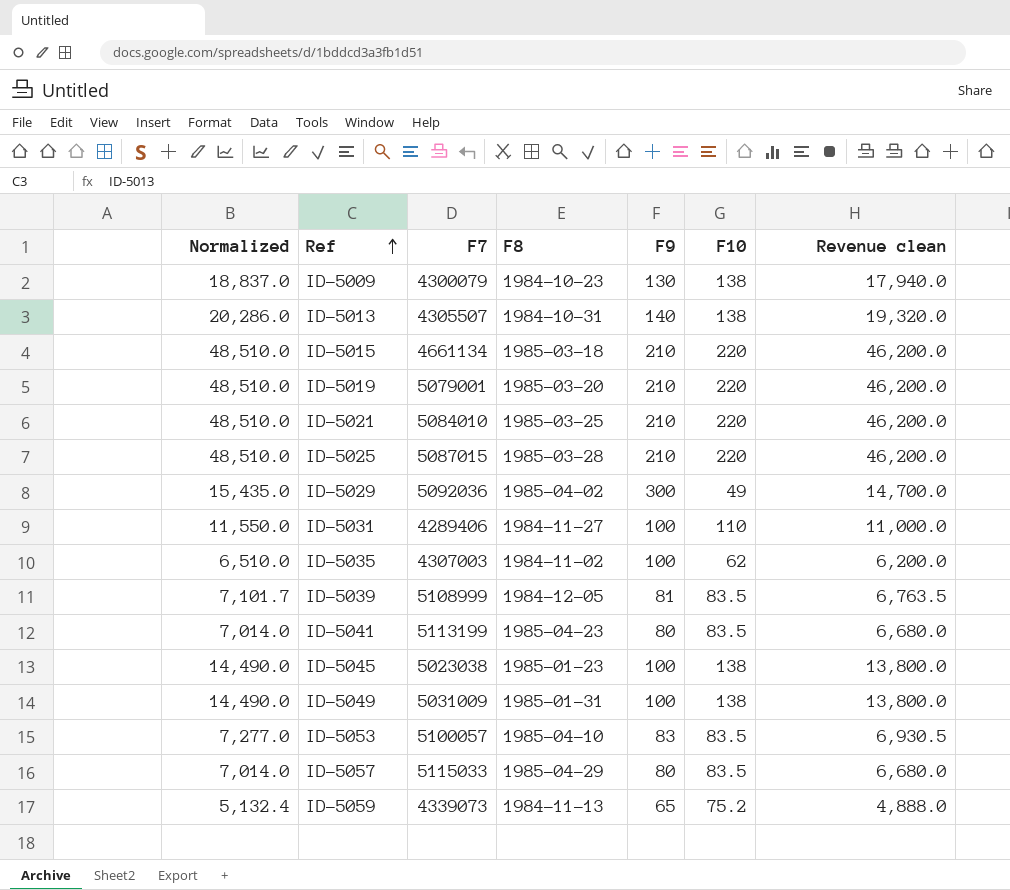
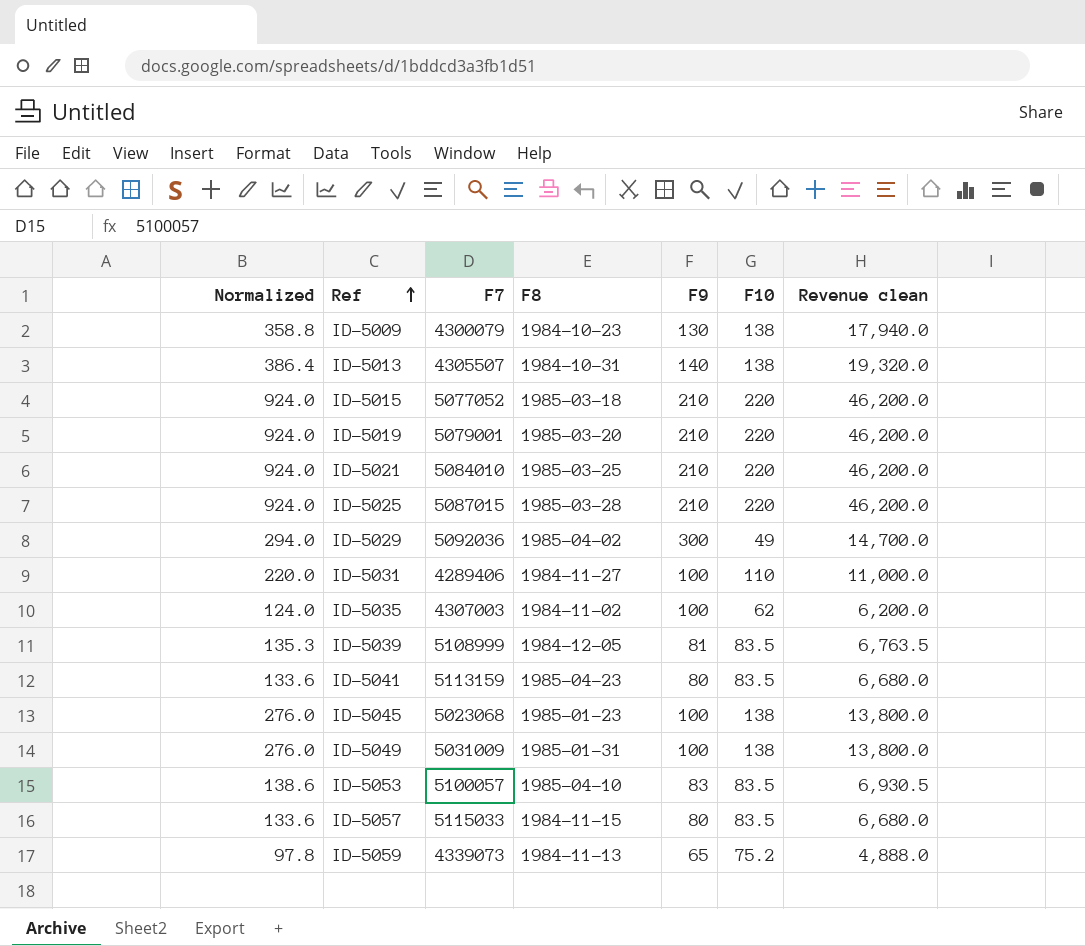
column Normalized | formula: [Revenue clean] * 1.05 -> [Revenue clean] * 0.02
ID-5015 | F7: 4661134 -> 5077052
ID-5041 | F7: 5113199 -> 5113159
ID-5045 | F7: 5023038 -> 5023068
ID-5057 | F8: 1985-04-29 -> 1984-11-15

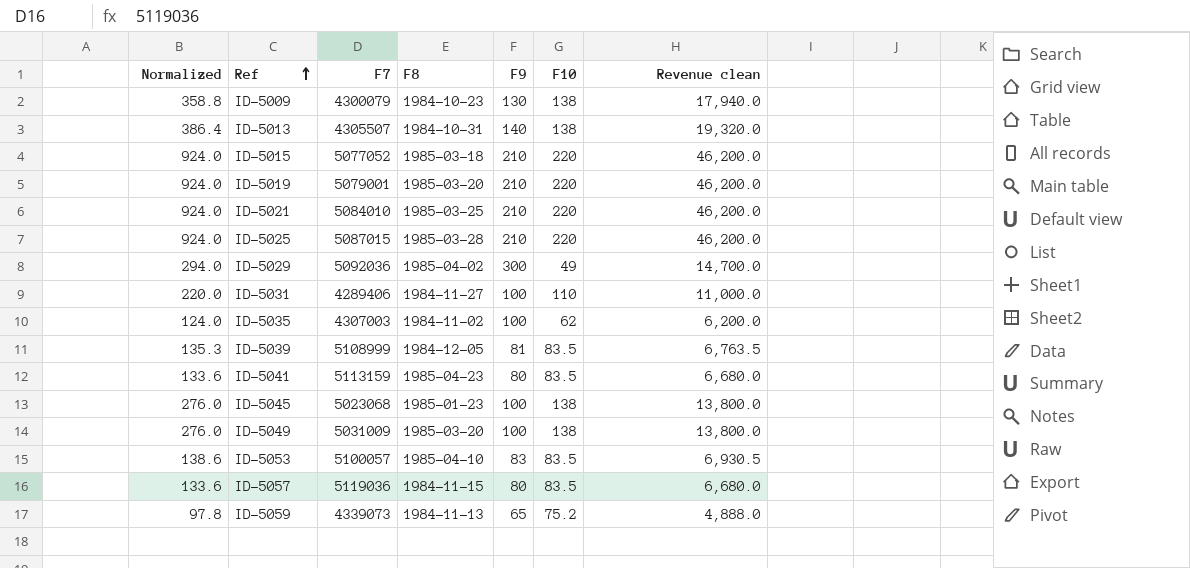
ID-5049 | F8: 1985-01-31 -> 1985-03-20
ID-5057 | F7: 5115033 -> 5119036

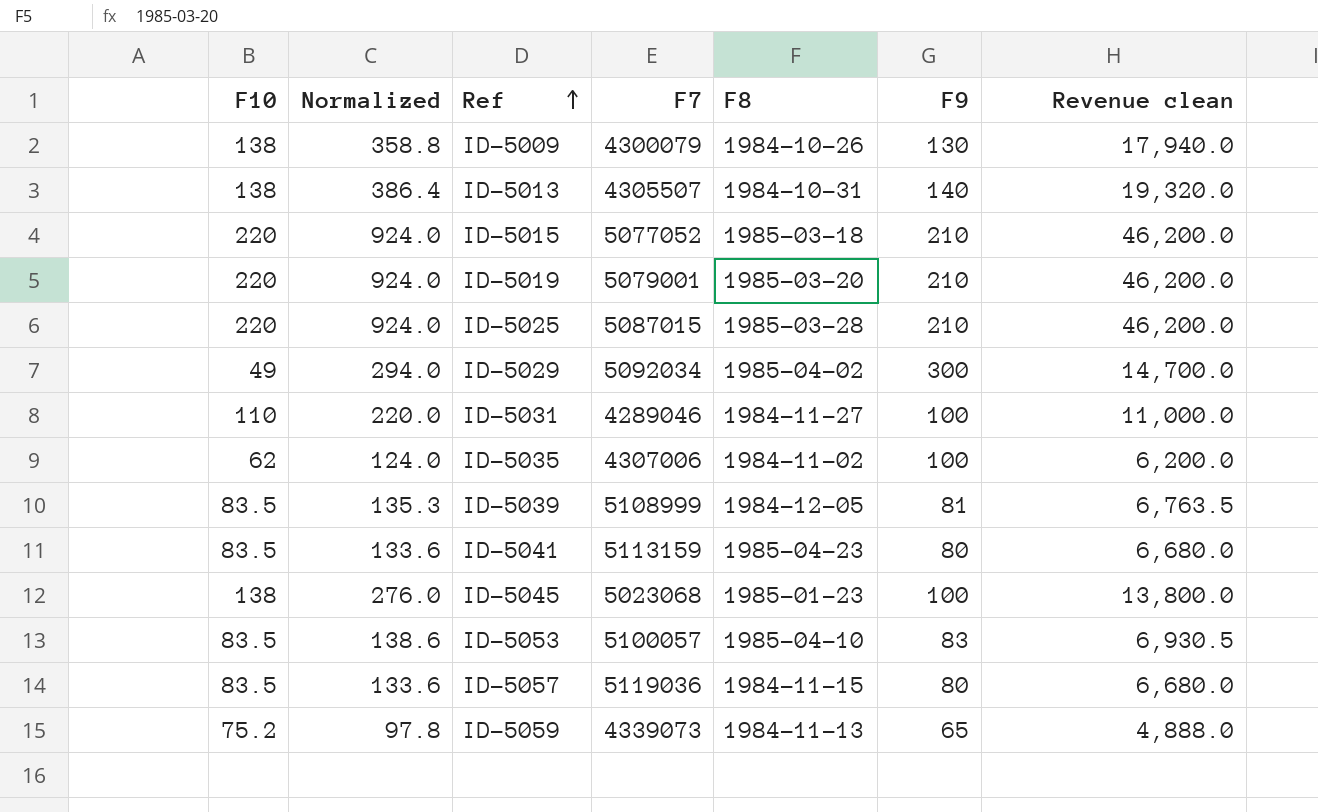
column F10 | position: 6 -> 1
row ID-5021: 924.0 | 5084010 | 1985-03-25 | 210 | 220 | 46,200.0 -> none
row ID-5049: 276.0 | 5031009 | 1985-03-20 | 100 | 138 | 13,800.0 -> none
ID-5009 | F8: 1984-10-23 -> 1984-10-26
ID-5029 | F7: 5092036 -> 5092034
ID-5031 | F7: 4289406 -> 4289046
ID-5035 | F7: 4307003 -> 4307006

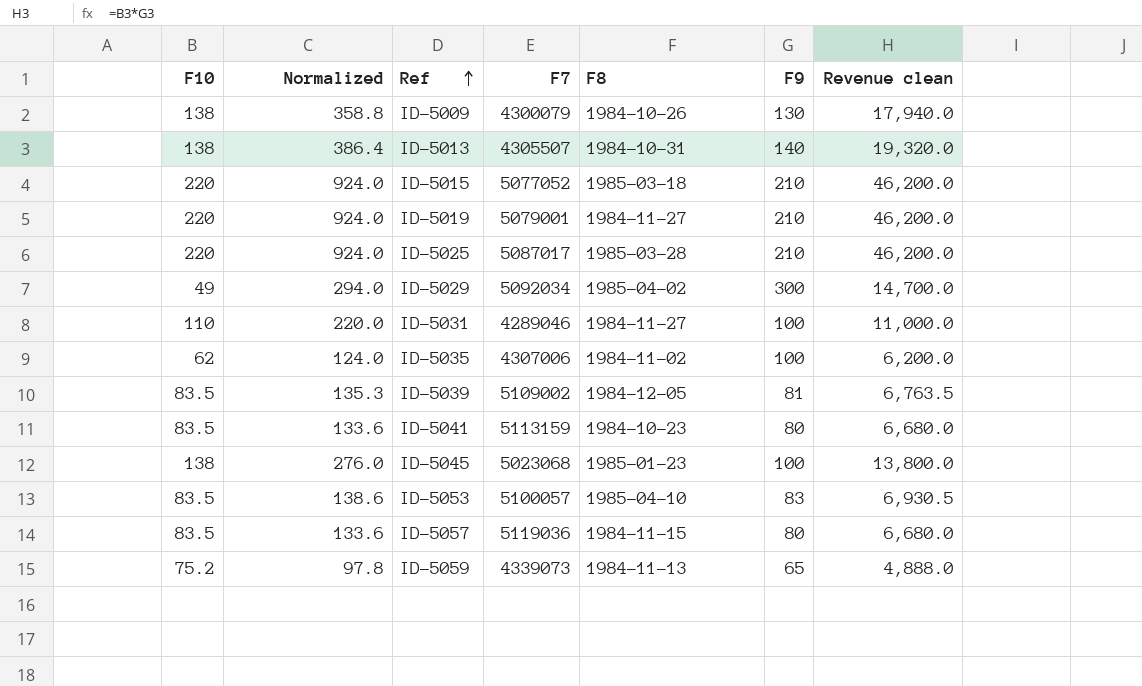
ID-5019 | F8: 1985-03-20 -> 1984-11-27
ID-5025 | F7: 5087015 -> 5087017
ID-5039 | F7: 5108999 -> 5109002
ID-5041 | F8: 1985-04-23 -> 1984-10-23

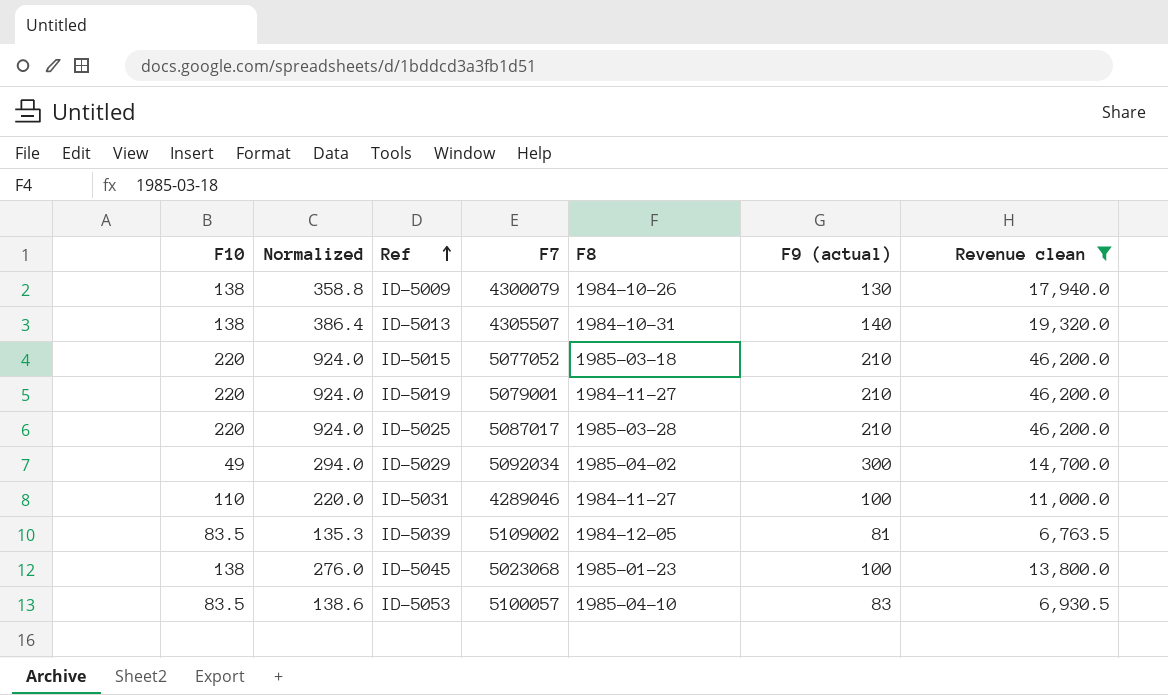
filter: none -> Revenue clean >= 6,763.5
column name: F9 -> F9 (actual)

